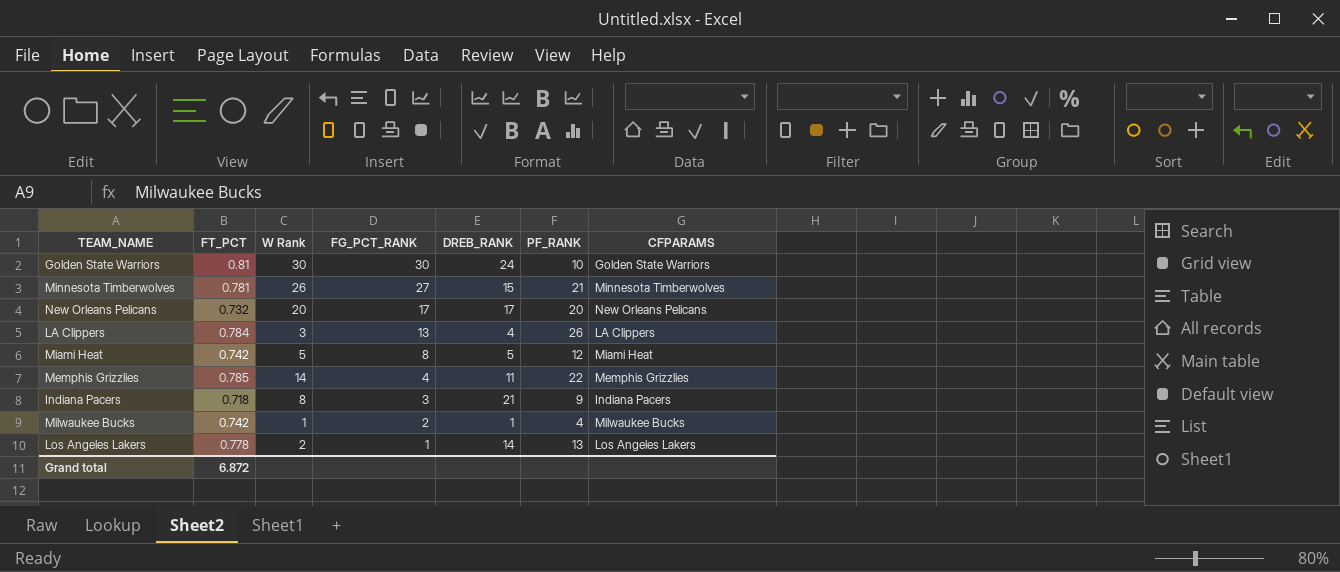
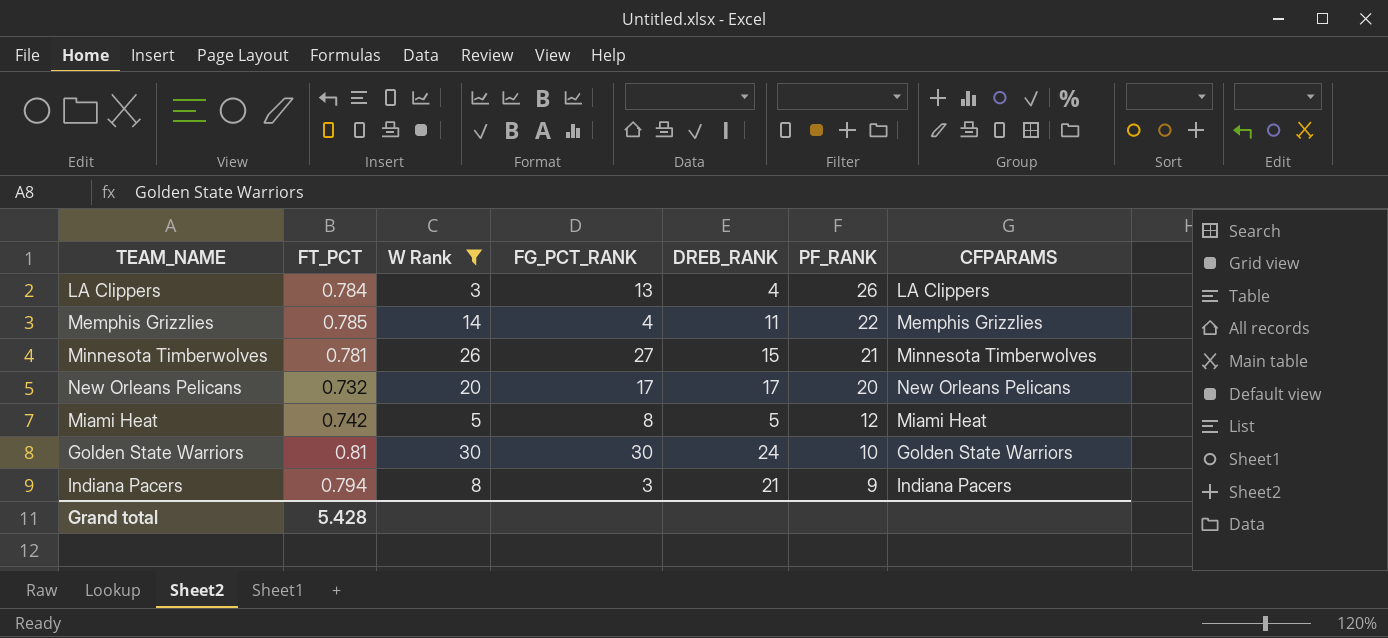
filter: none -> W Rank >= 3
row order: FG_PCT_RANK descending -> PF_RANK descending
Indiana Pacers | FT_PCT: 0.718 -> 0.794
Grand total | FT_PCT: 6.872 -> 5.428

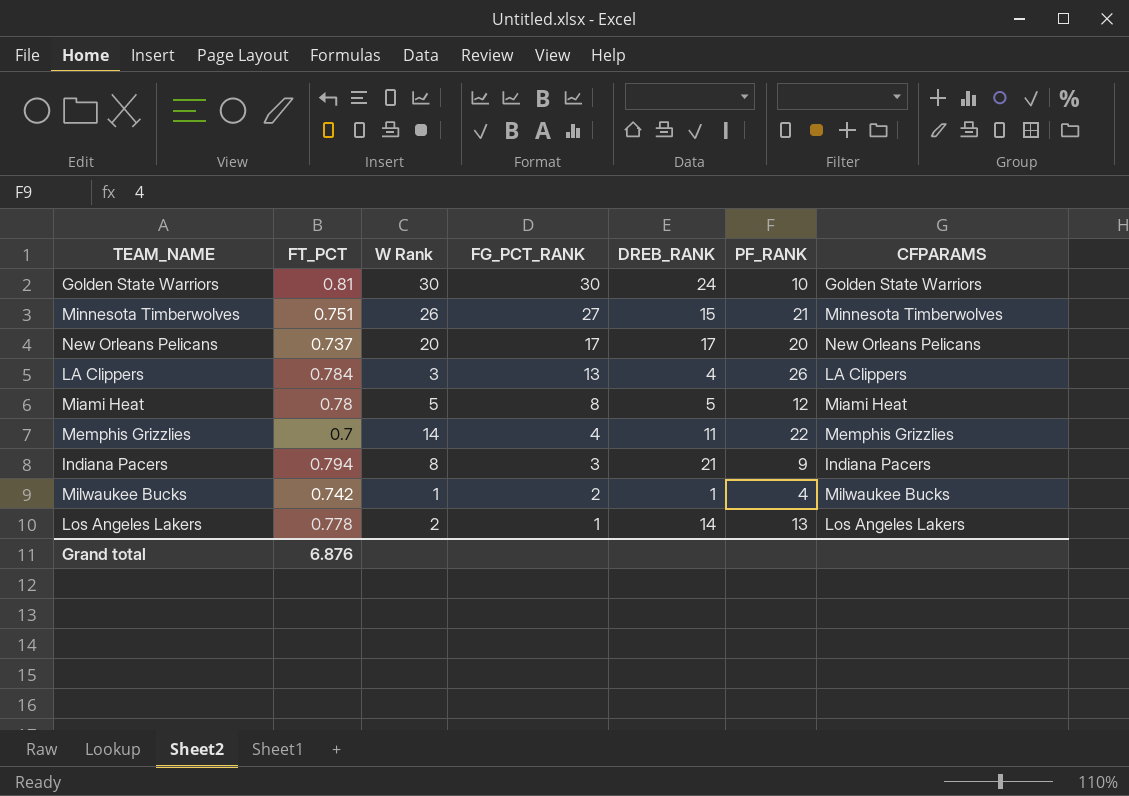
filter: W Rank >= 3 -> none
row order: PF_RANK descending -> FG_PCT_RANK descending
Minnesota Timberwolves | FT_PCT: 0.781 -> 0.751
New Orleans Pelicans | FT_PCT: 0.732 -> 0.737
Miami Heat | FT_PCT: 0.742 -> 0.78
Memphis Grizzlies | FT_PCT: 0.785 -> 0.7
Grand total | FT_PCT: 5.428 -> 6.876

